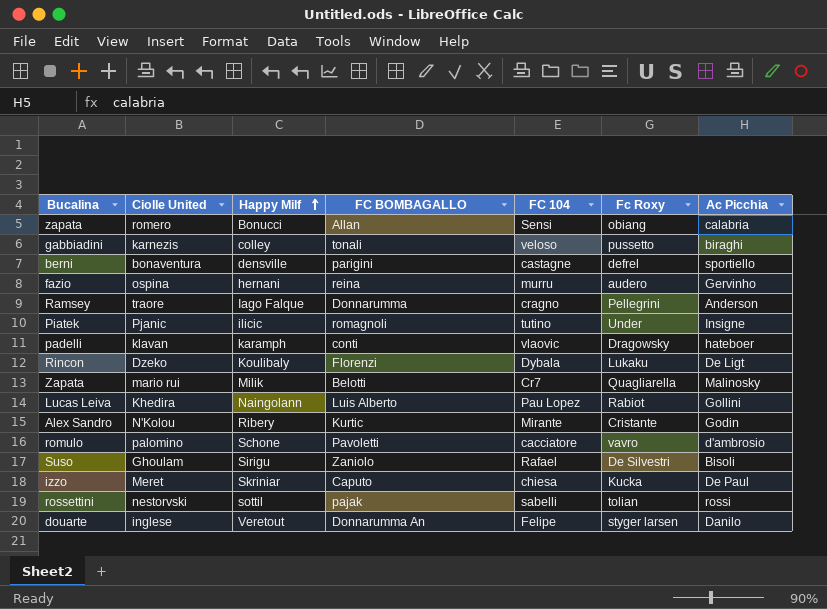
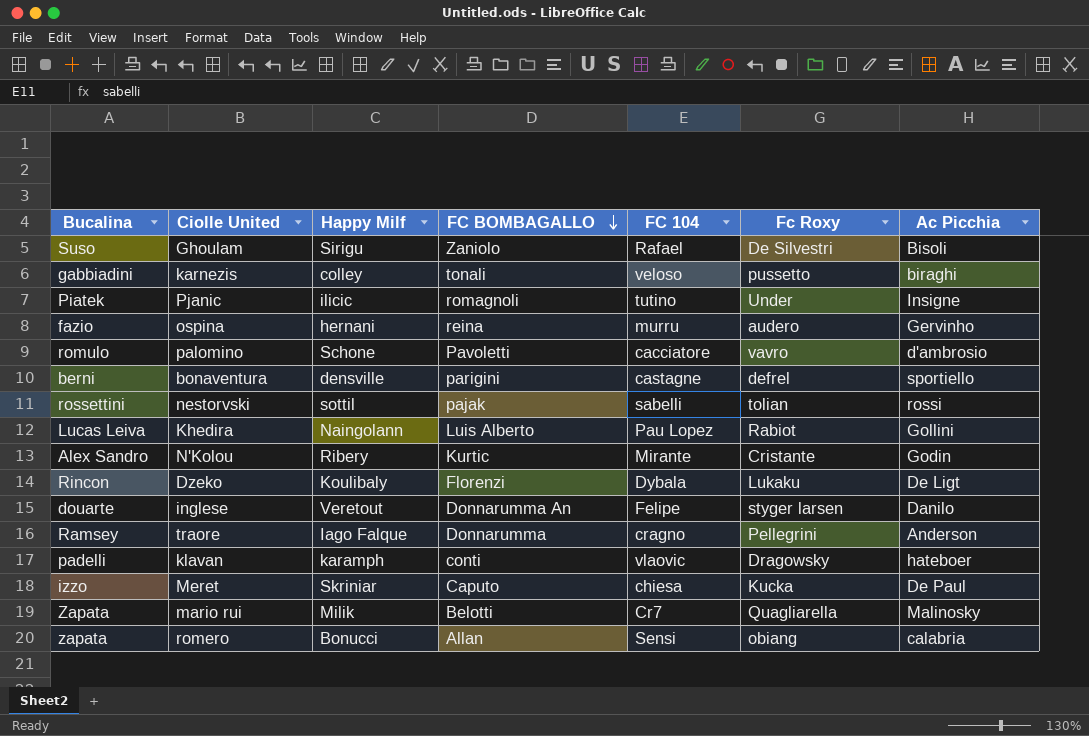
row order: Happy Milf ascending -> FC BOMBAGALLO descending

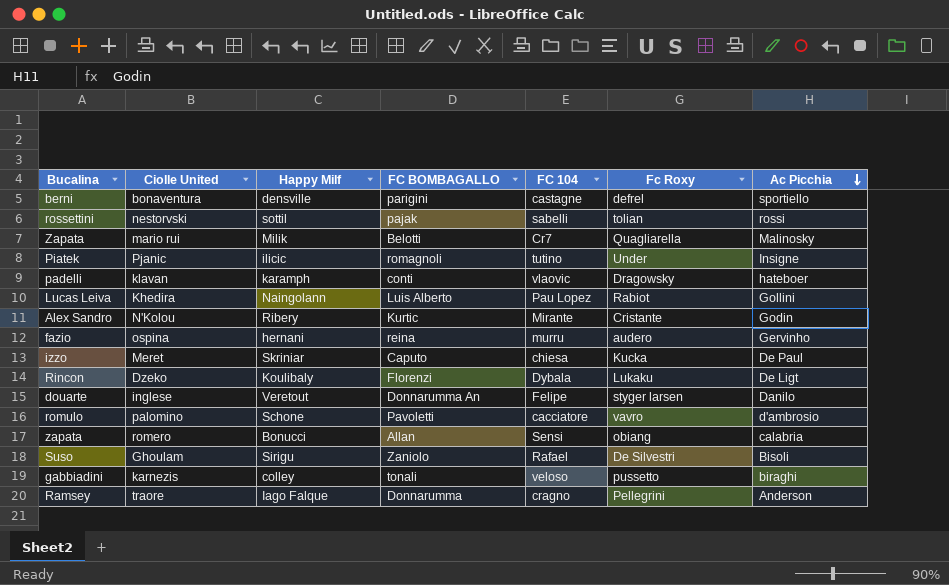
row order: FC BOMBAGALLO descending -> Ac Picchia descending

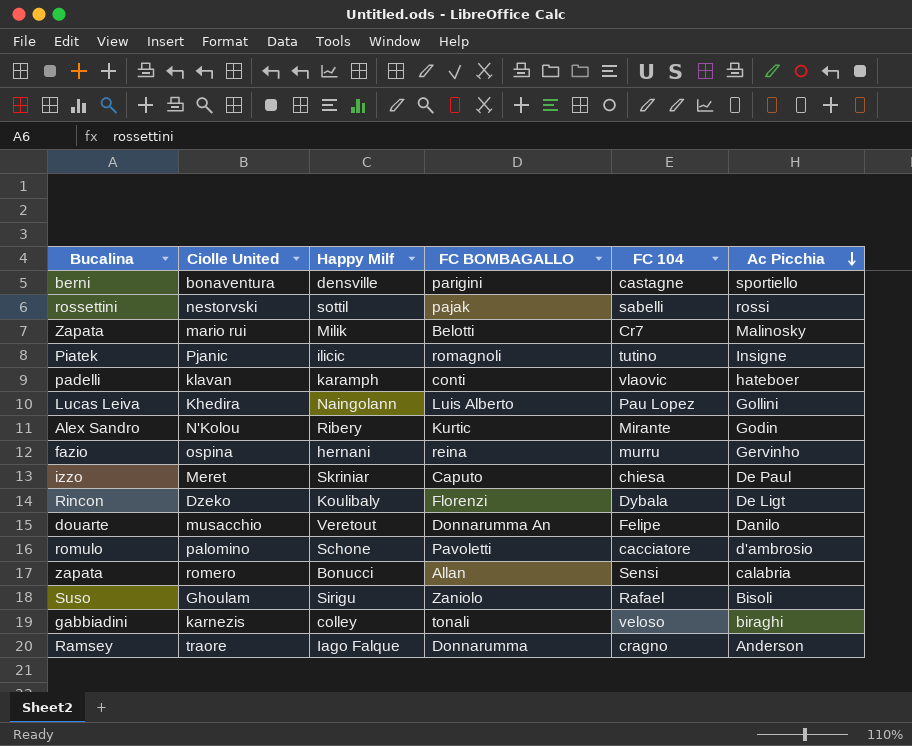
column Fc Roxy | position: 6 -> none
douarte | Ciolle United: inglese -> musacchio

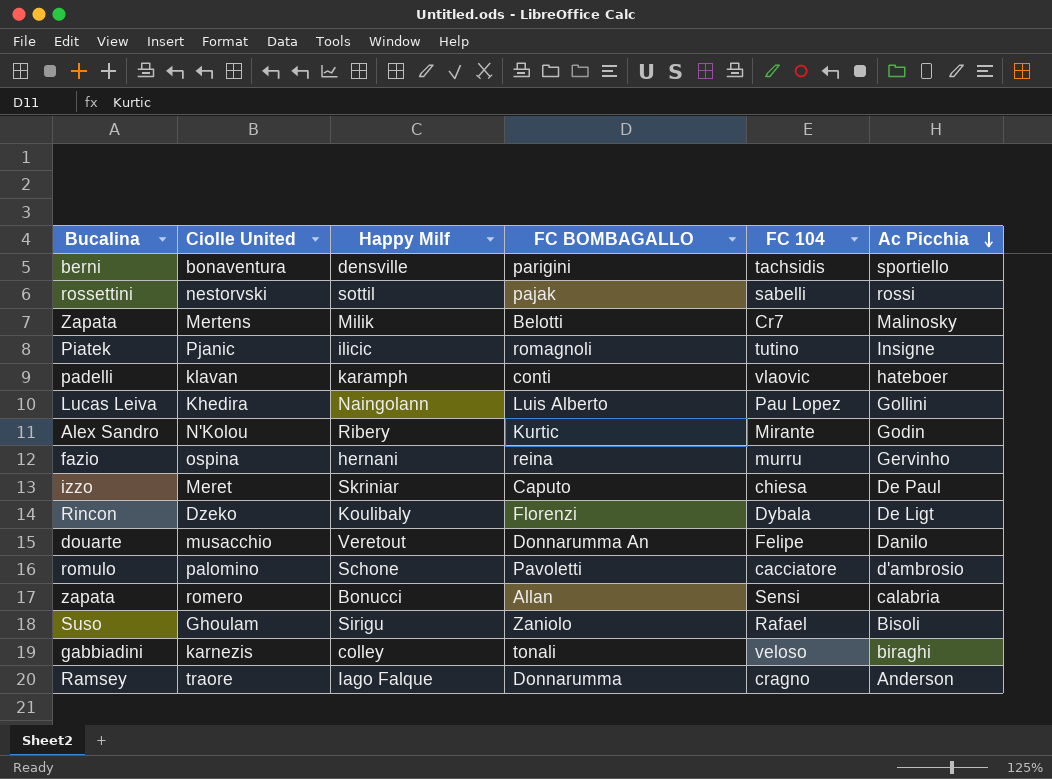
berni | FC 104: castagne -> tachsidis
Zapata | Ciolle United: mario rui -> Mertens

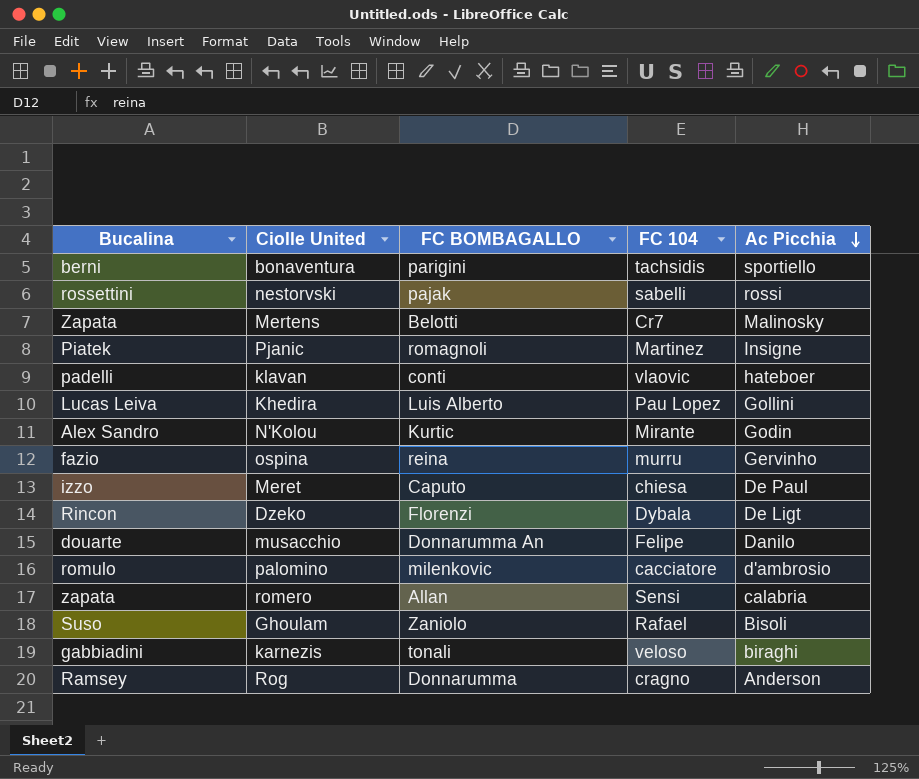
column Happy Milf | position: 3 -> none
Piatek | FC 104: tutino -> Martinez
romulo | FC BOMBAGALLO: Pavoletti -> milenkovic
Ramsey | Ciolle United: traore -> Rog

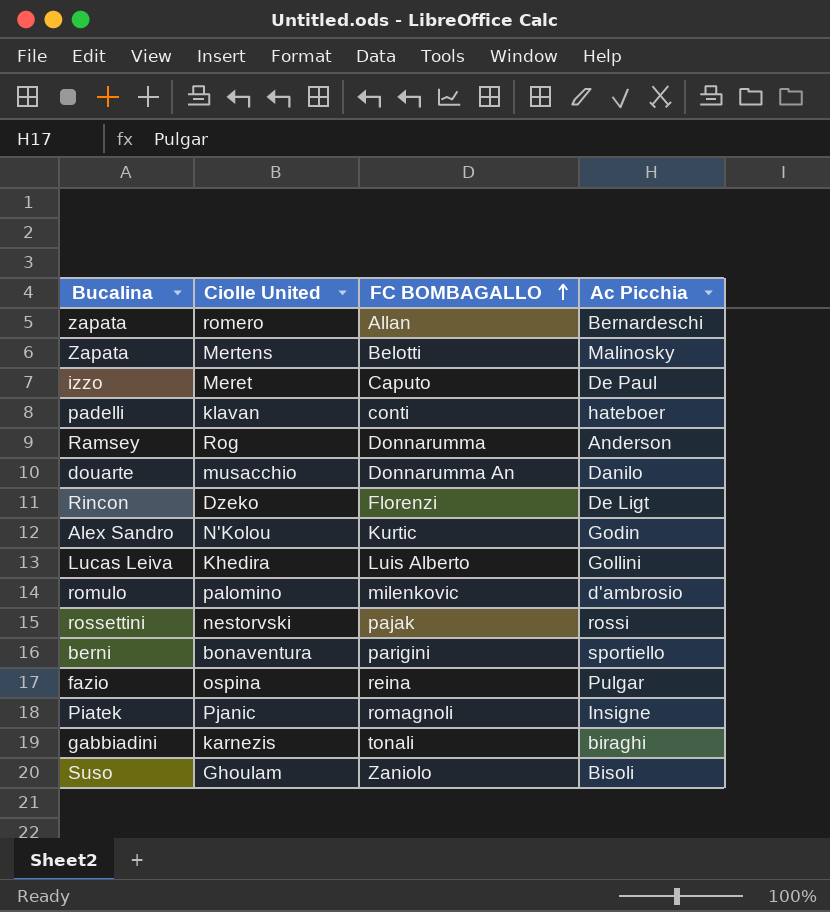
row order: Ac Picchia descending -> FC BOMBAGALLO ascending
column FC 104 | position: 4 -> none
zapata | Ac Picchia: calabria -> Bernardeschi
fazio | Ac Picchia: Gervinho -> Pulgar

